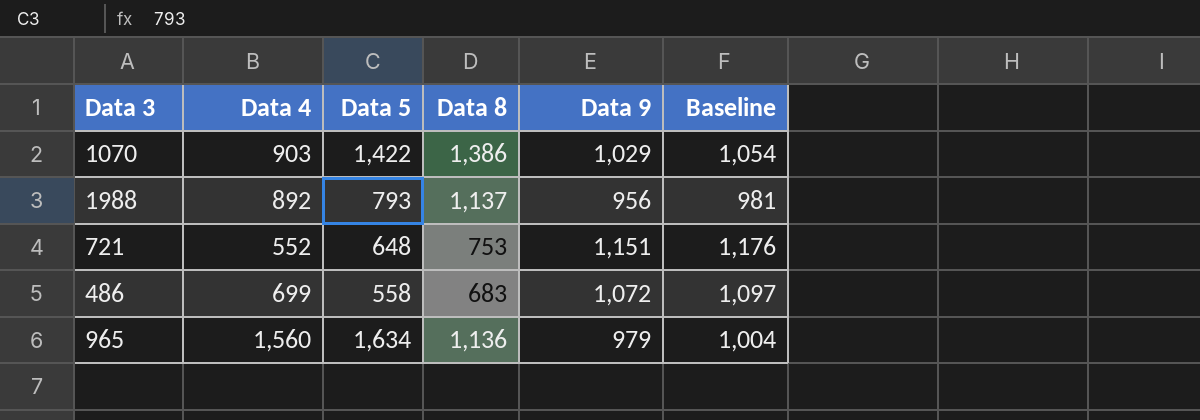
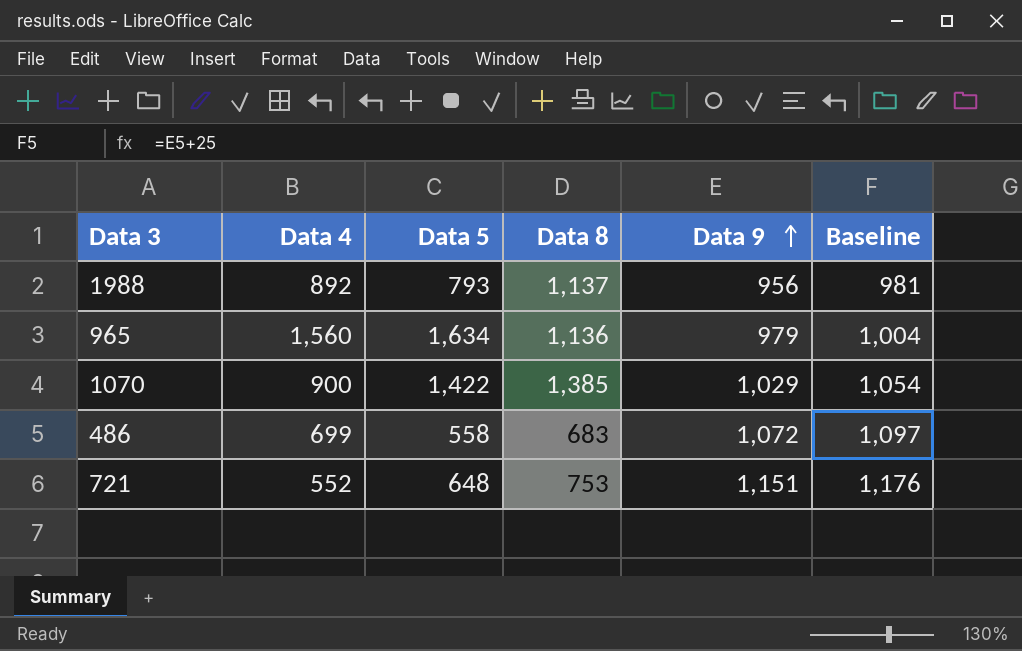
row order: none -> Data 9 ascending
1070 | Data 4: 903 -> 900
1070 | Data 8: 1,386 -> 1,385

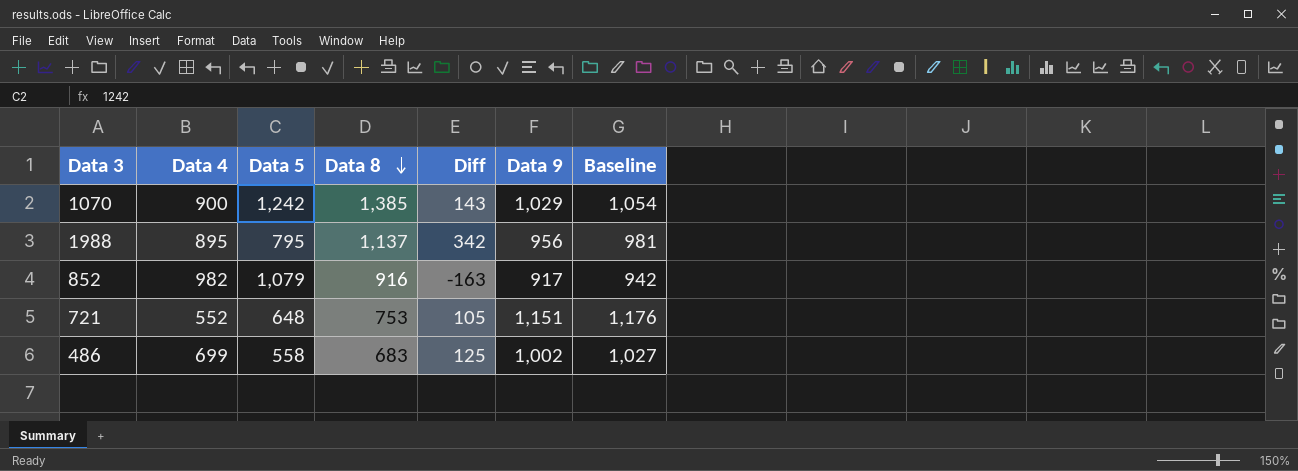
row order: Data 9 ascending -> Data 8 descending
column Diff | formula: none -> [Data 8] - [Data 5]
row 965: 1,560 | 1,634 | 1,136 | 979 | 1,004 -> none
1070 | Data 5: 1,422 -> 1,242
1988 | Data 4: 892 -> 895
1988 | Data 5: 793 -> 795
row 852: none -> 982 | 1,079 | 916 | -163 | 917 | 942
486 | Data 9: 1,072 -> 1,002
486 | Baseline: 1,097 -> 1,027

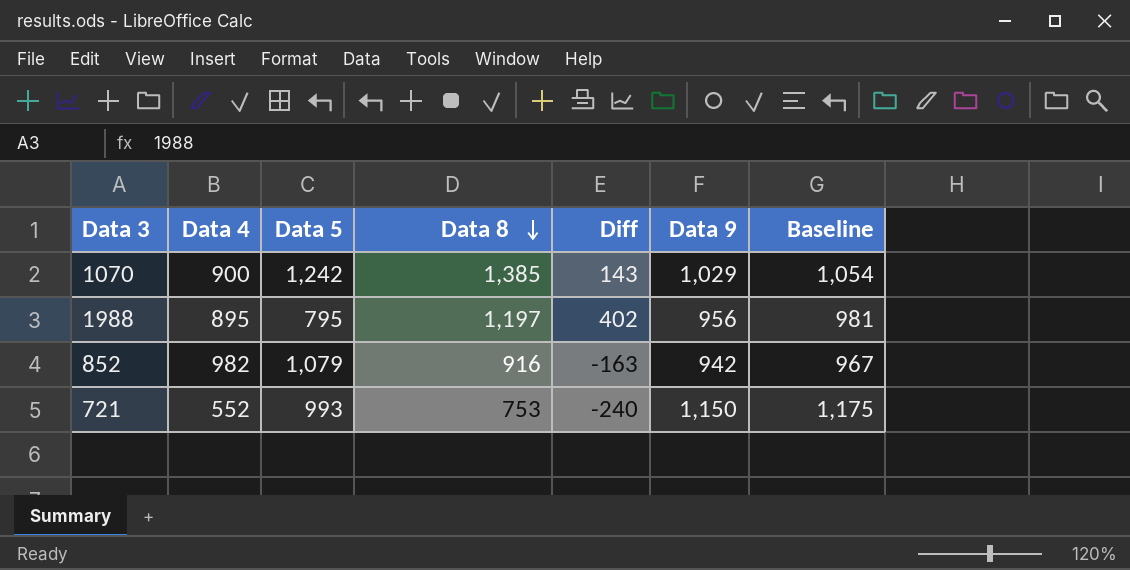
row 486: 699 | 558 | 683 | 125 | 1,002 | 1,027 -> none
1988 | Data 8: 1,137 -> 1,197
1988 | Diff: 342 -> 402
852 | Data 9: 917 -> 942
852 | Baseline: 942 -> 967
721 | Data 5: 648 -> 993
721 | Diff: 105 -> -240
721 | Data 9: 1,151 -> 1,150
721 | Baseline: 1,176 -> 1,175

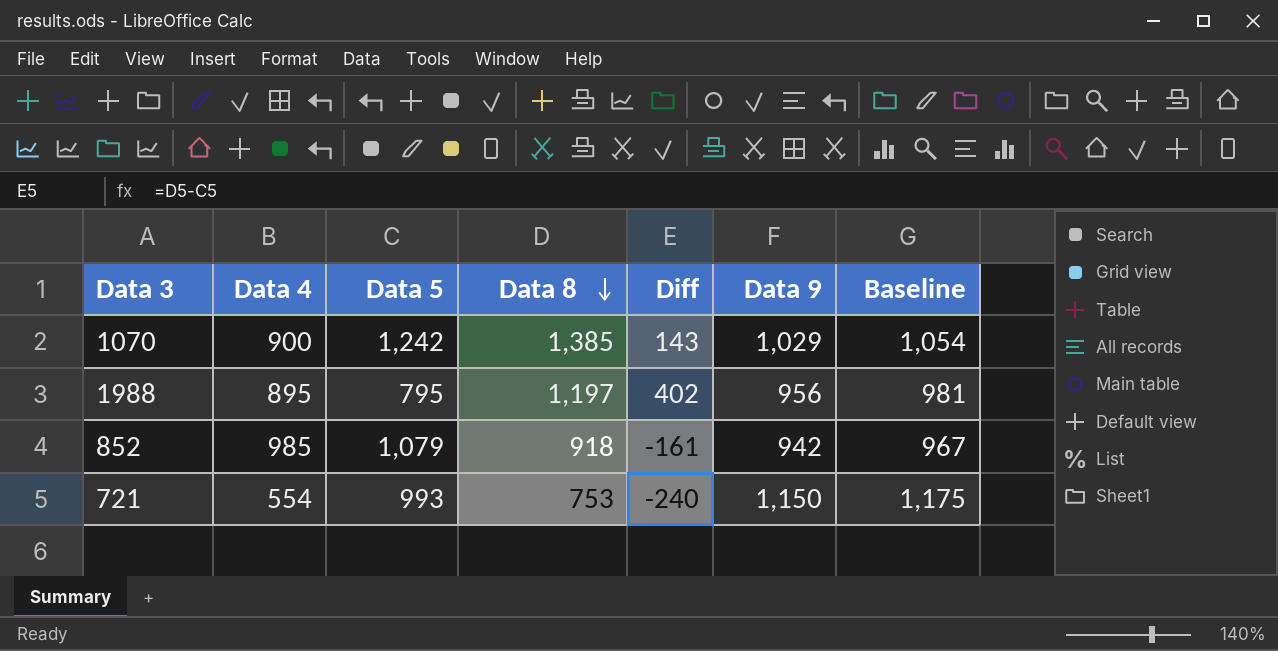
852 | Data 4: 982 -> 985
852 | Data 8: 916 -> 918
852 | Diff: -163 -> -161
721 | Data 4: 552 -> 554

